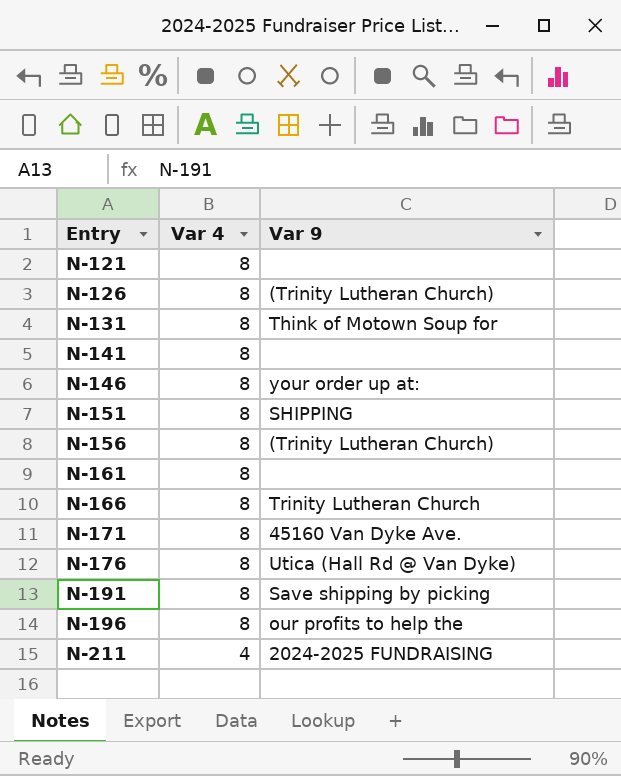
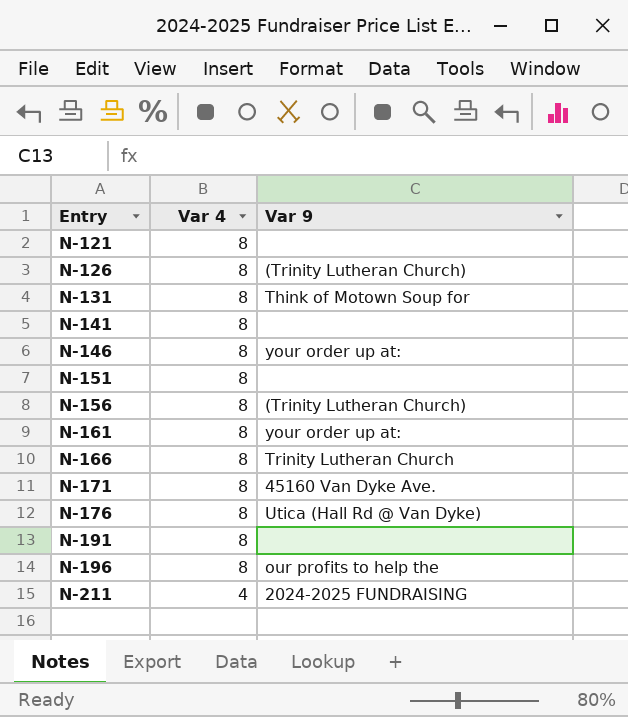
N-151 | Var 9: SHIPPING -> none
N-161 | Var 9: none -> your order up at:
N-191 | Var 9: Save shipping by picking -> none

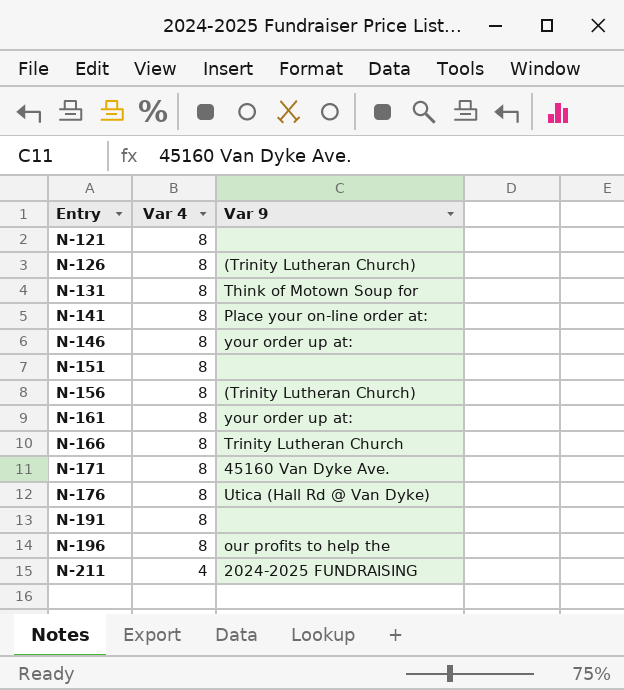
N-141 | Var 9: none -> Place your on-line order at:

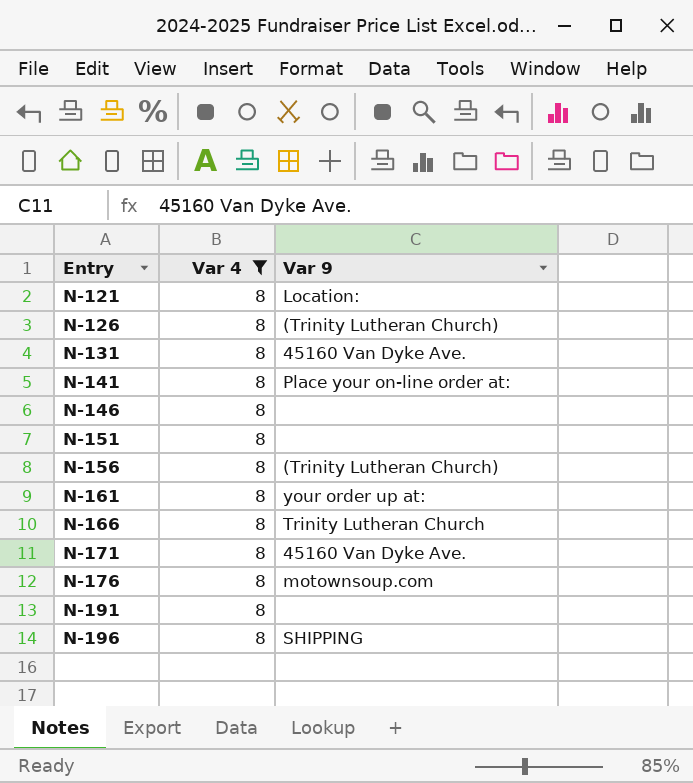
filter: none -> Var 4 = 8
N-121 | Var 9: none -> Location:
N-131 | Var 9: Think of Motown Soup for -> 45160 Van Dyke Ave.
N-146 | Var 9: your order up at: -> none
N-176 | Var 9: Utica (Hall Rd @ Van Dyke) -> motownsoup.com
N-196 | Var 9: our profits to help the -> SHIPPING

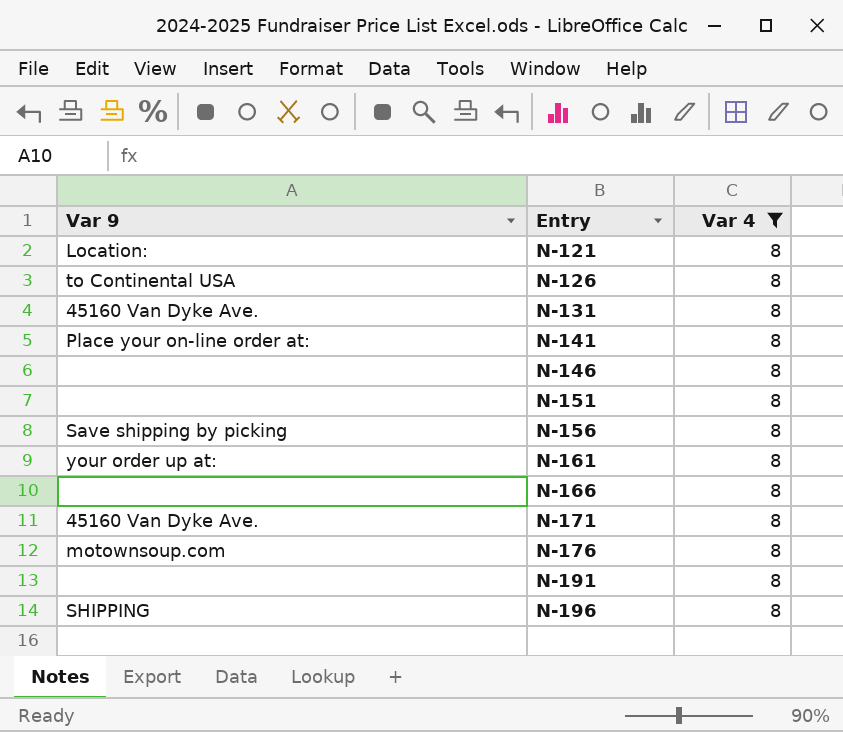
column Var 9 | position: 3 -> 1
N-126 | Var 9: (Trinity Lutheran Church) -> to Continental USA
N-156 | Var 9: (Trinity Lutheran Church) -> Save shipping by picking
N-166 | Var 9: Trinity Lutheran Church -> none

